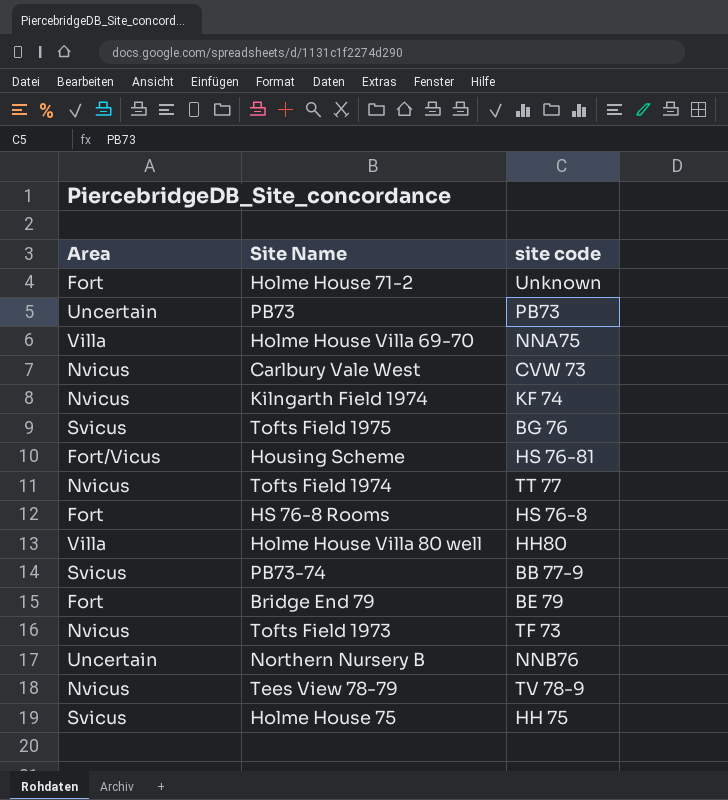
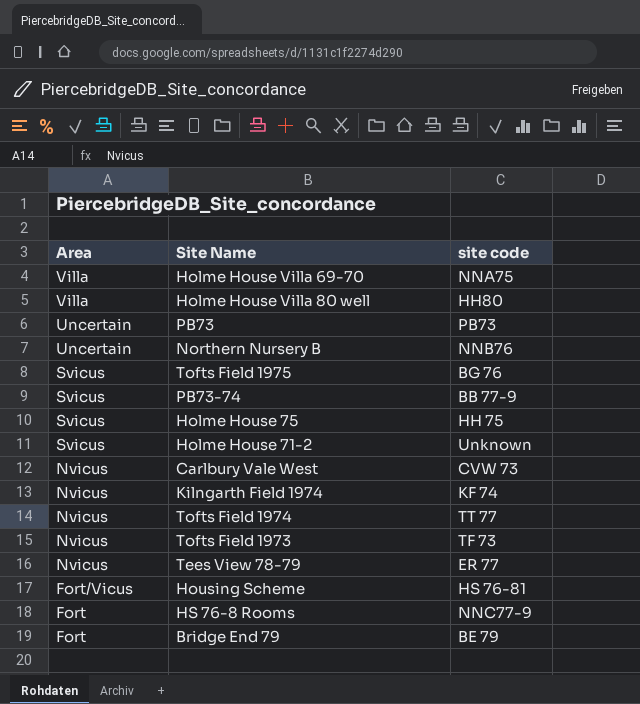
row order: none -> Area descending
Holme House 71-2 | Area: Fort -> Svicus
Tees View 78-79 | site code: TV 78-9 -> ER 77
HS 76-8 Rooms | site code: HS 76-8 -> NNC77-9

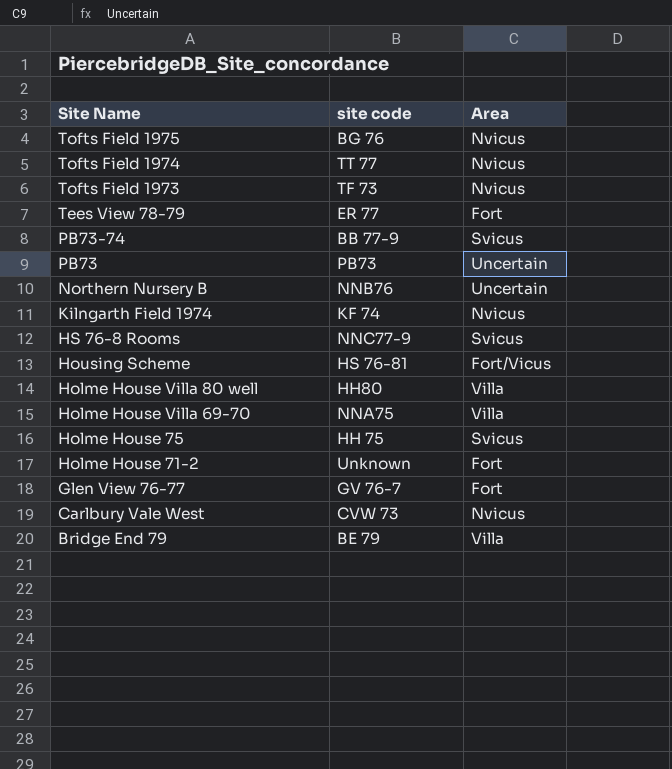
row order: Area descending -> Site Name descending
column Area | position: 1 -> 3
Tofts Field 1975 | Area: Svicus -> Nvicus
Tees View 78-79 | Area: Nvicus -> Fort
HS 76-8 Rooms | Area: Fort -> Svicus
Holme House 71-2 | Area: Svicus -> Fort
row Glen View 76-77: none -> GV 76-7 | Fort
Bridge End 79 | Area: Fort -> Villa

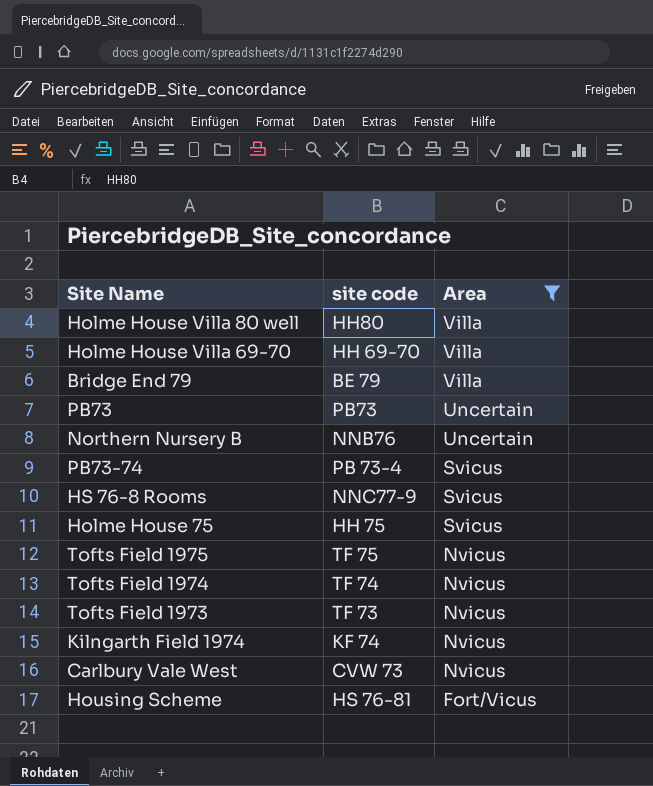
filter: none -> Area != Fort
row order: Site Name descending -> Area descending
Holme House Villa 69-70 | site code: NNA75 -> HH 69-70
PB73-74 | site code: BB 77-9 -> PB 73-4
Tofts Field 1975 | site code: BG 76 -> TF 75
Tofts Field 1974 | site code: TT 77 -> TF 74

